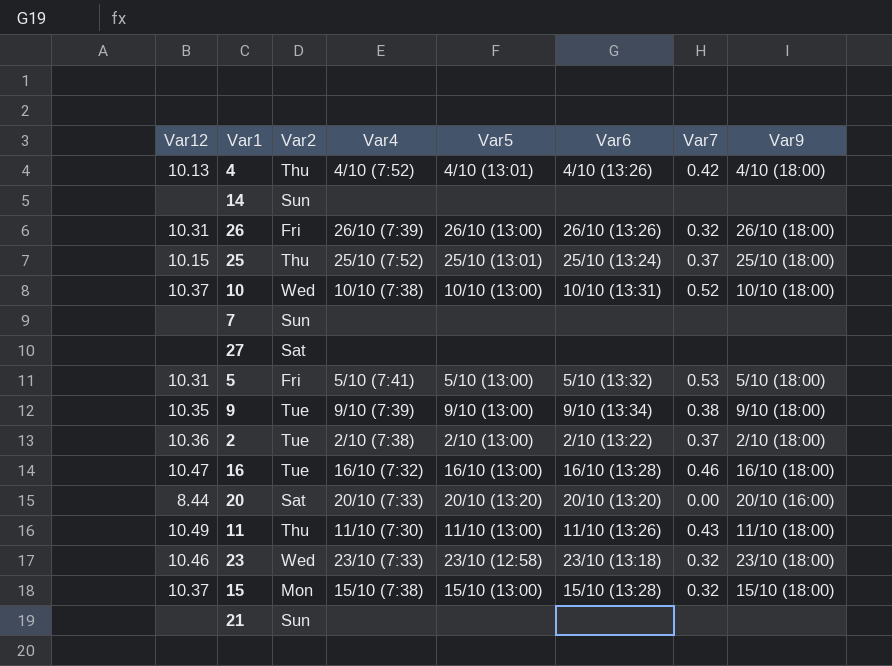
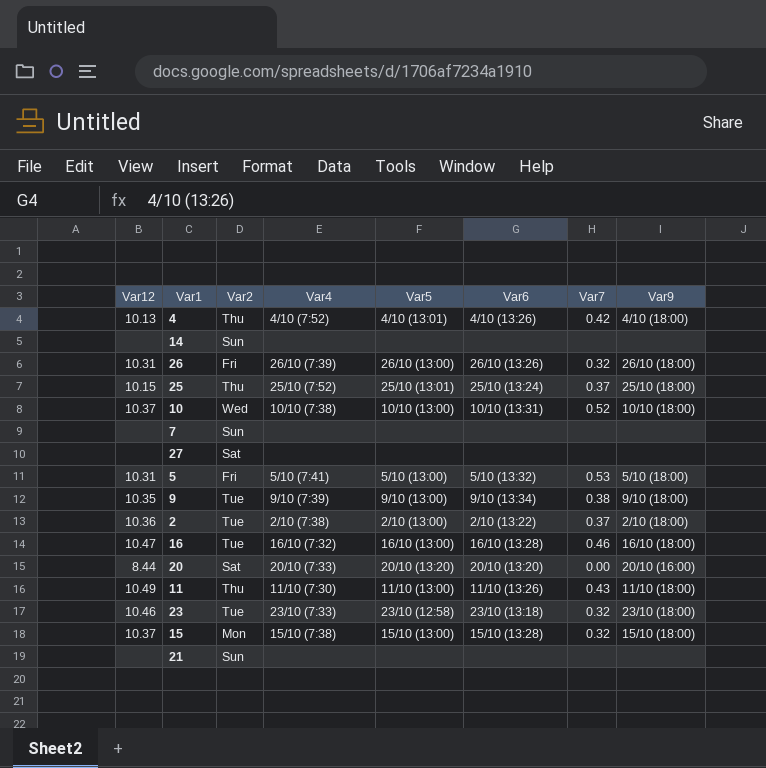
23 | Var2: Wed -> Tue

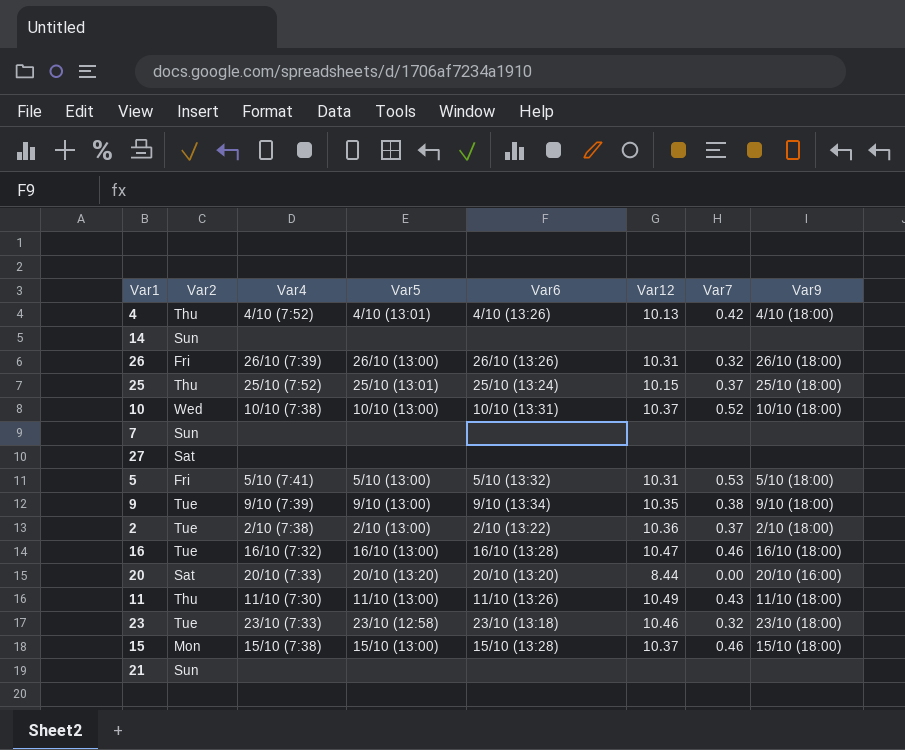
column Var12 | position: 1 -> 6
15 | Var7: 0.32 -> 0.46

